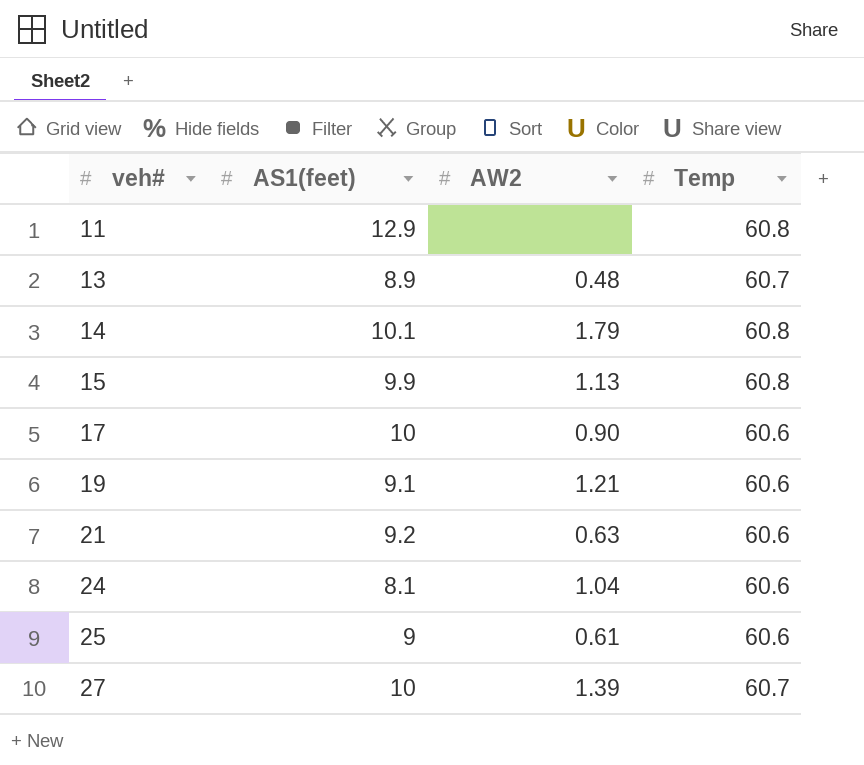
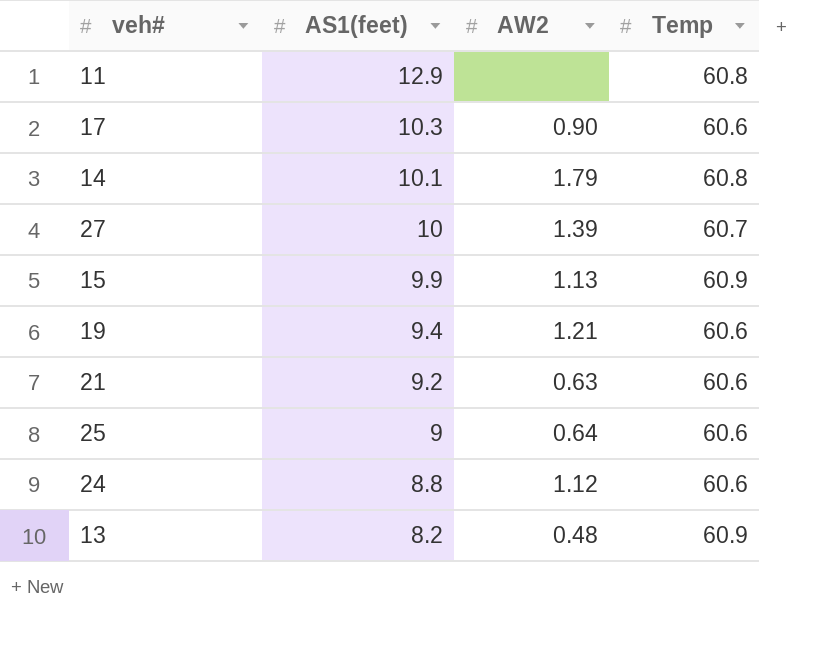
row order: veh# ascending -> AS1(feet) descending
17 | AS1(feet): 10 -> 10.3
15 | Temp: 60.8 -> 60.9
19 | AS1(feet): 9.1 -> 9.4
25 | AW2: 0.61 -> 0.64
24 | AS1(feet): 8.1 -> 8.8
24 | AW2: 1.04 -> 1.12
13 | AS1(feet): 8.9 -> 8.2
13 | Temp: 60.7 -> 60.9

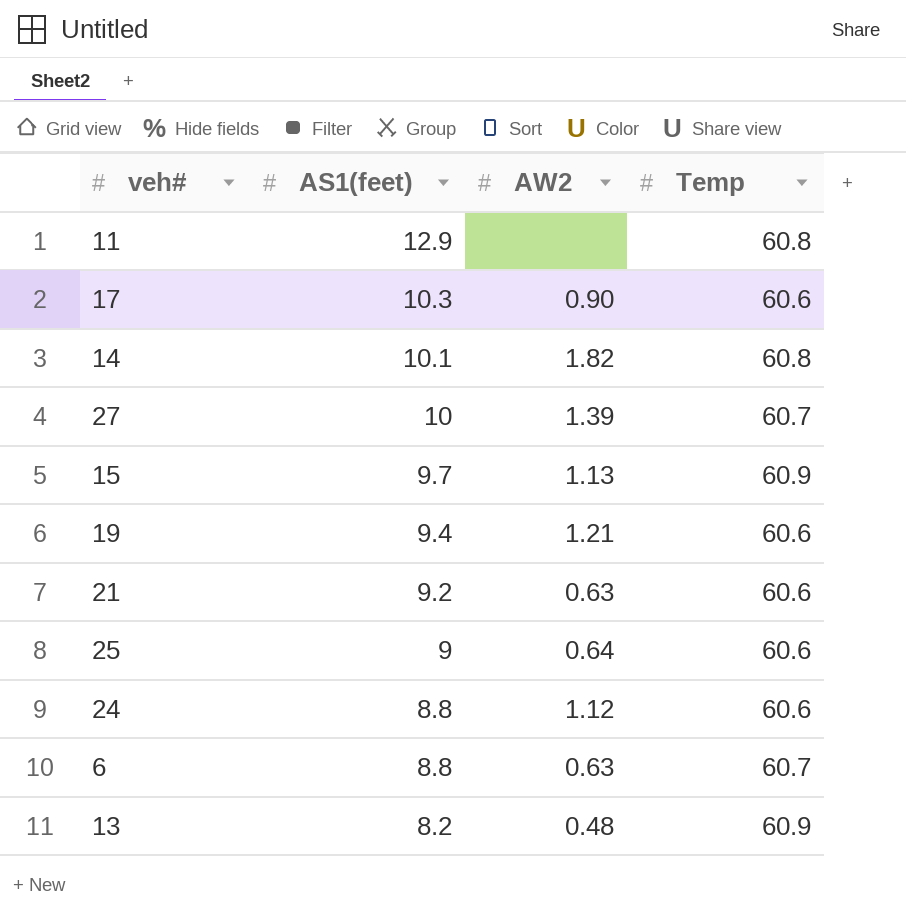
14 | AW2: 1.79 -> 1.82
15 | AS1(feet): 9.9 -> 9.7
row 6: none -> 8.8 | 0.63 | 60.7

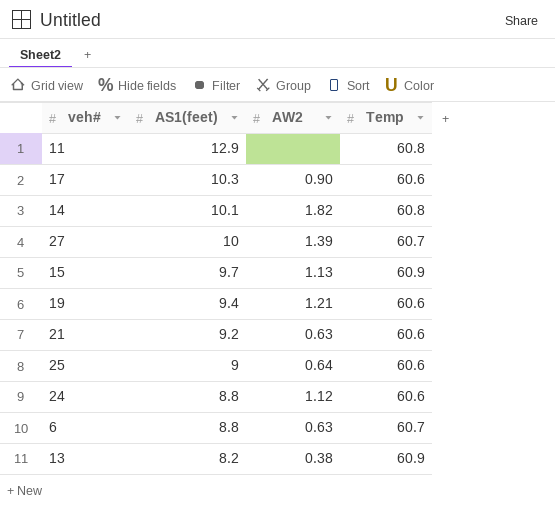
13 | AW2: 0.48 -> 0.38

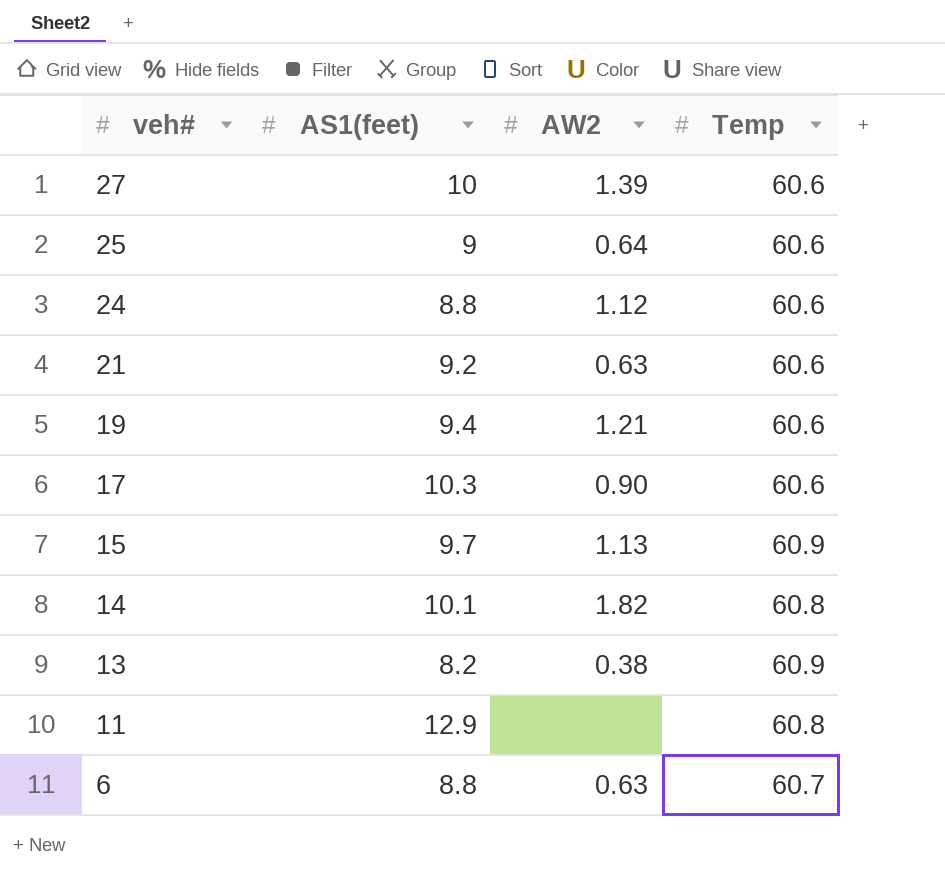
row order: AS1(feet) descending -> veh# descending
27 | Temp: 60.7 -> 60.6

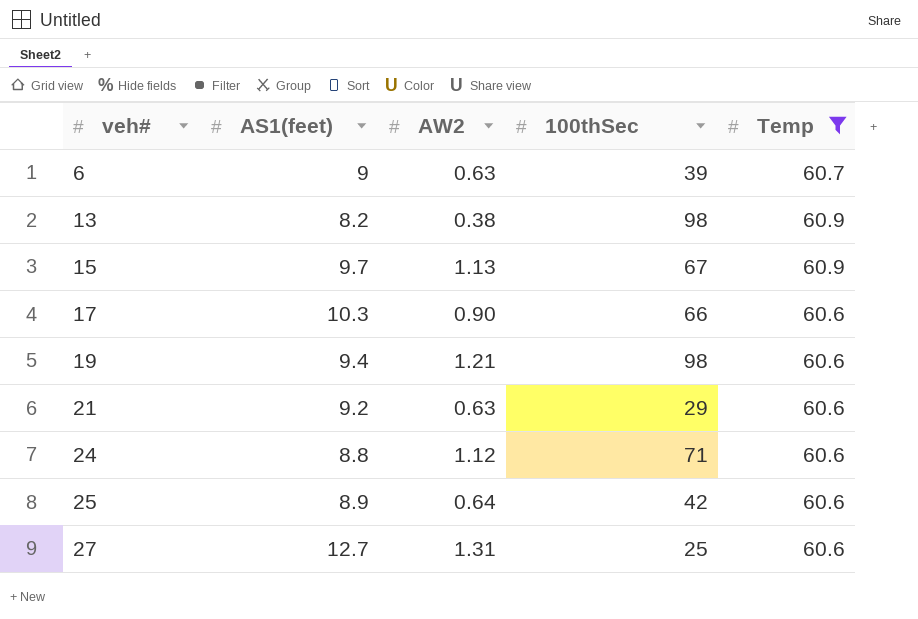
filter: none -> Temp != 60.8
row order: veh# descending -> veh# ascending
column 100thSec | position: none -> 4
6 | AS1(feet): 8.8 -> 9
25 | AS1(feet): 9 -> 8.9
27 | AS1(feet): 10 -> 12.7
27 | AW2: 1.39 -> 1.31

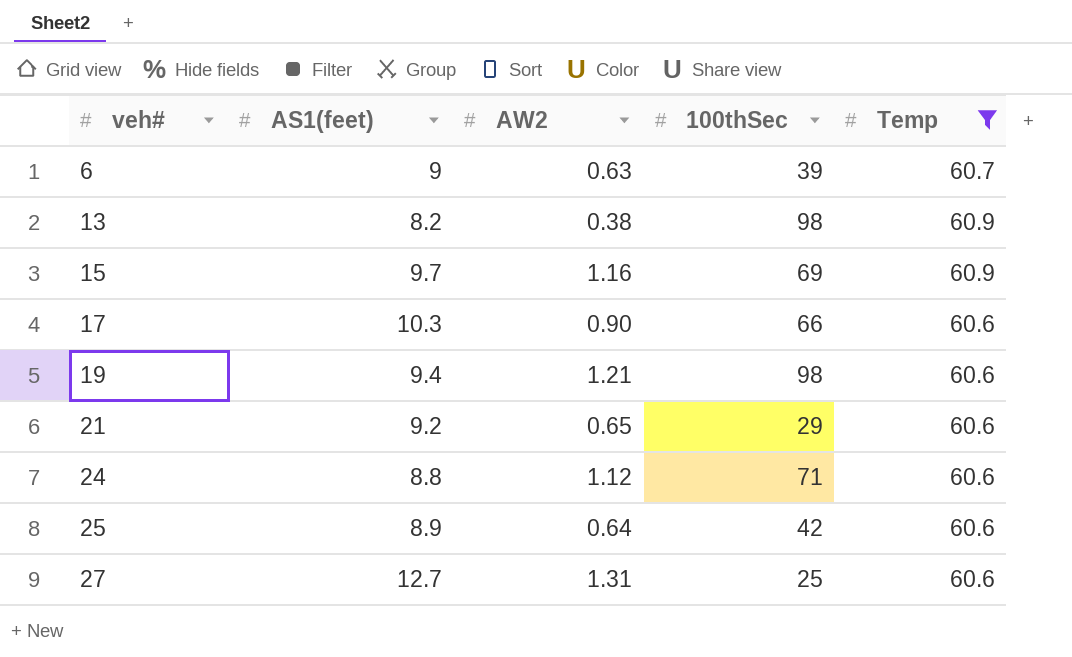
15 | AW2: 1.13 -> 1.16
15 | 100thSec: 67 -> 69
21 | AW2: 0.63 -> 0.65

